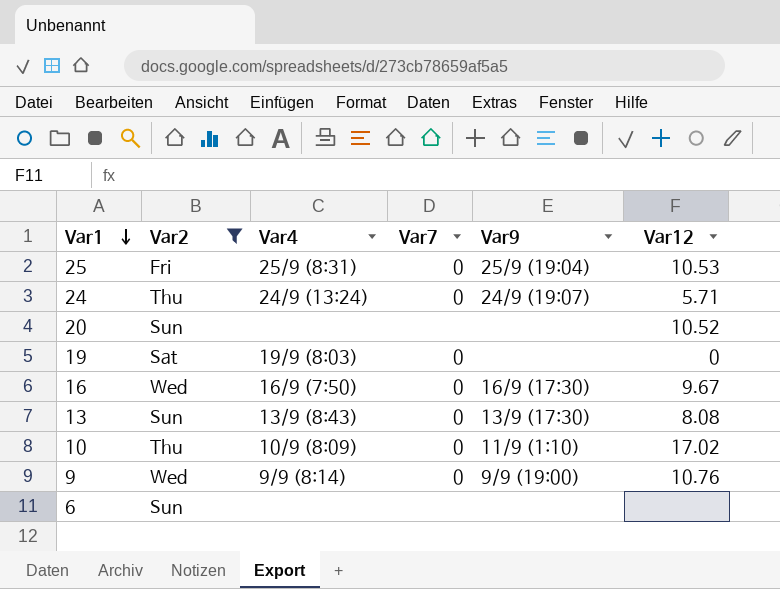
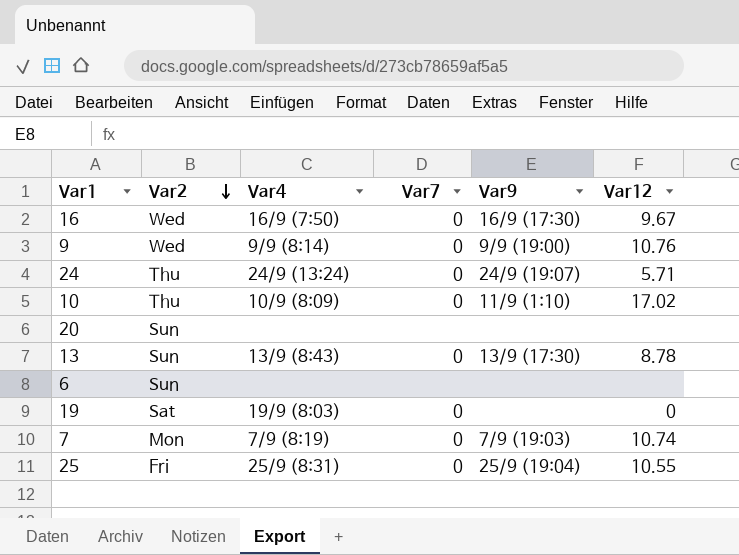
filter: Var2 != Mon -> none
row order: Var1 descending -> Var2 descending
20 | Var12: 10.52 -> none
13 | Var12: 8.08 -> 8.78
25 | Var12: 10.53 -> 10.55

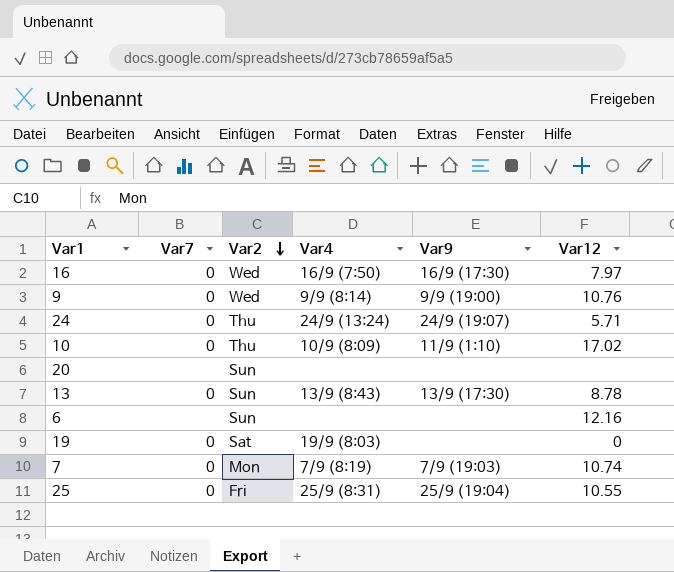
column Var7 | position: 4 -> 2
16 | Var12: 9.67 -> 7.97
6 | Var12: none -> 12.16

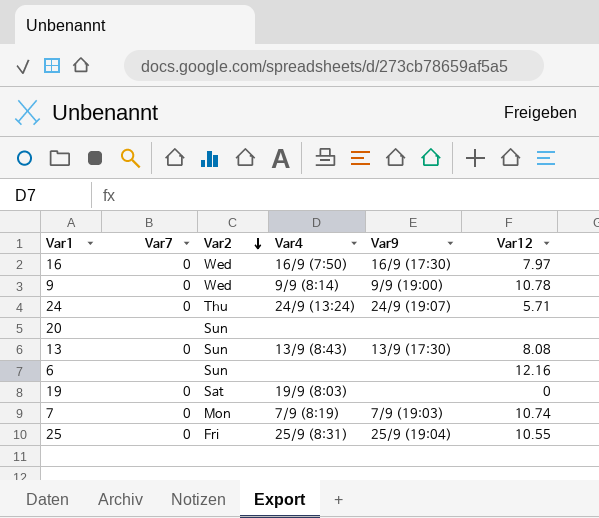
row 10: 0 | Thu | 10/9 (8:09) | 11/9 (1:10) | 17.02 -> none
9 | Var12: 10.76 -> 10.78
13 | Var12: 8.78 -> 8.08

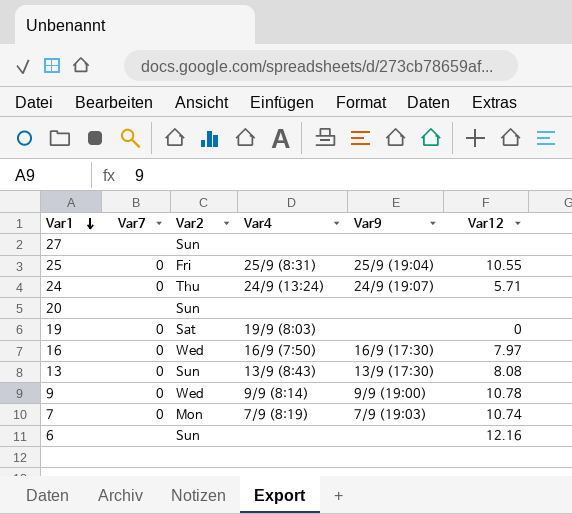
row order: Var2 descending -> Var1 descending
row 27: none -> none | Sun | none | none | none

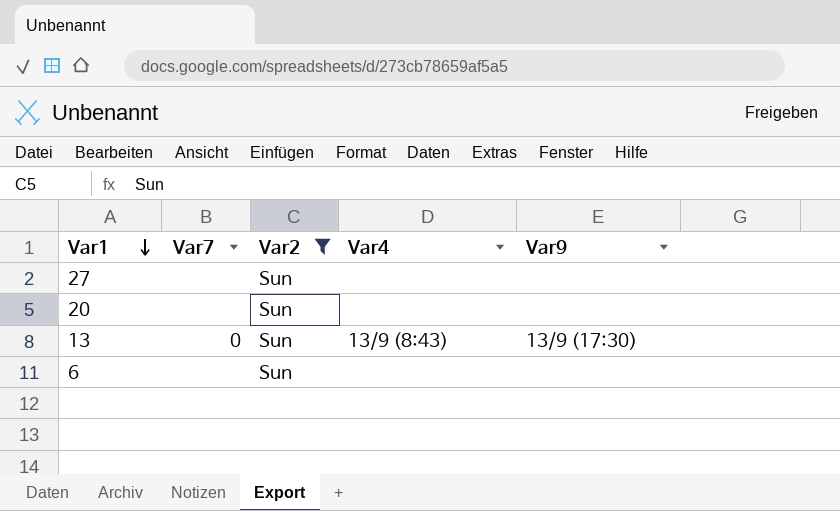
filter: none -> Var2 = Sun
column Var12 | position: 6 -> none

